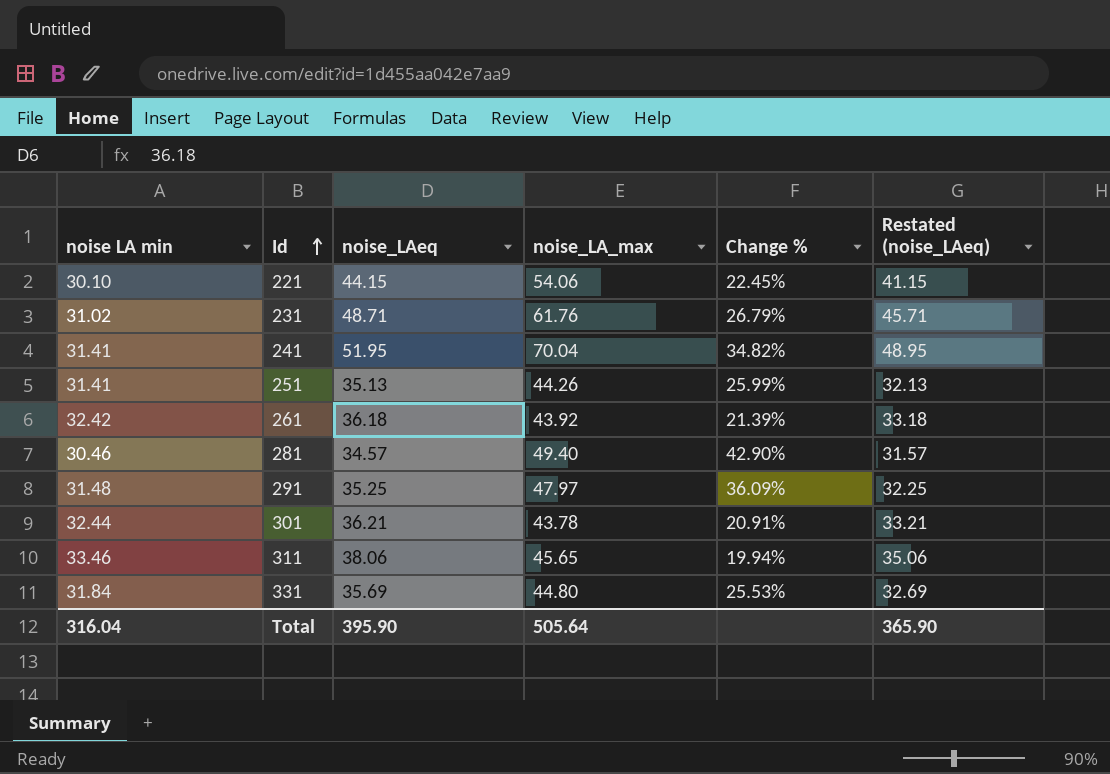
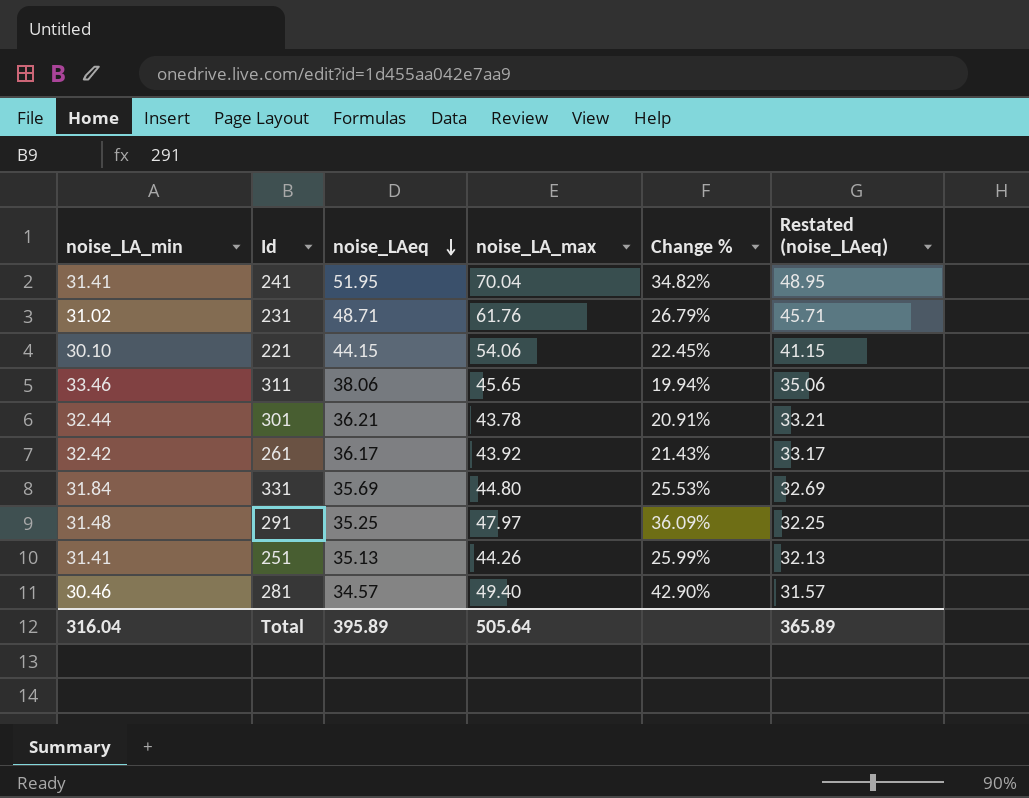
row order: Id ascending -> noise_LAeq descending
column name: noise LA min -> noise_LA_min
261 | noise_LAeq: 36.18 -> 36.17
261 | Change %: 21.39% -> 21.43%
261 | Restated (noise_LAeq): 33.18 -> 33.17
Total | noise_LAeq: 395.90 -> 395.89
Total | Restated (noise_LAeq): 365.90 -> 365.89

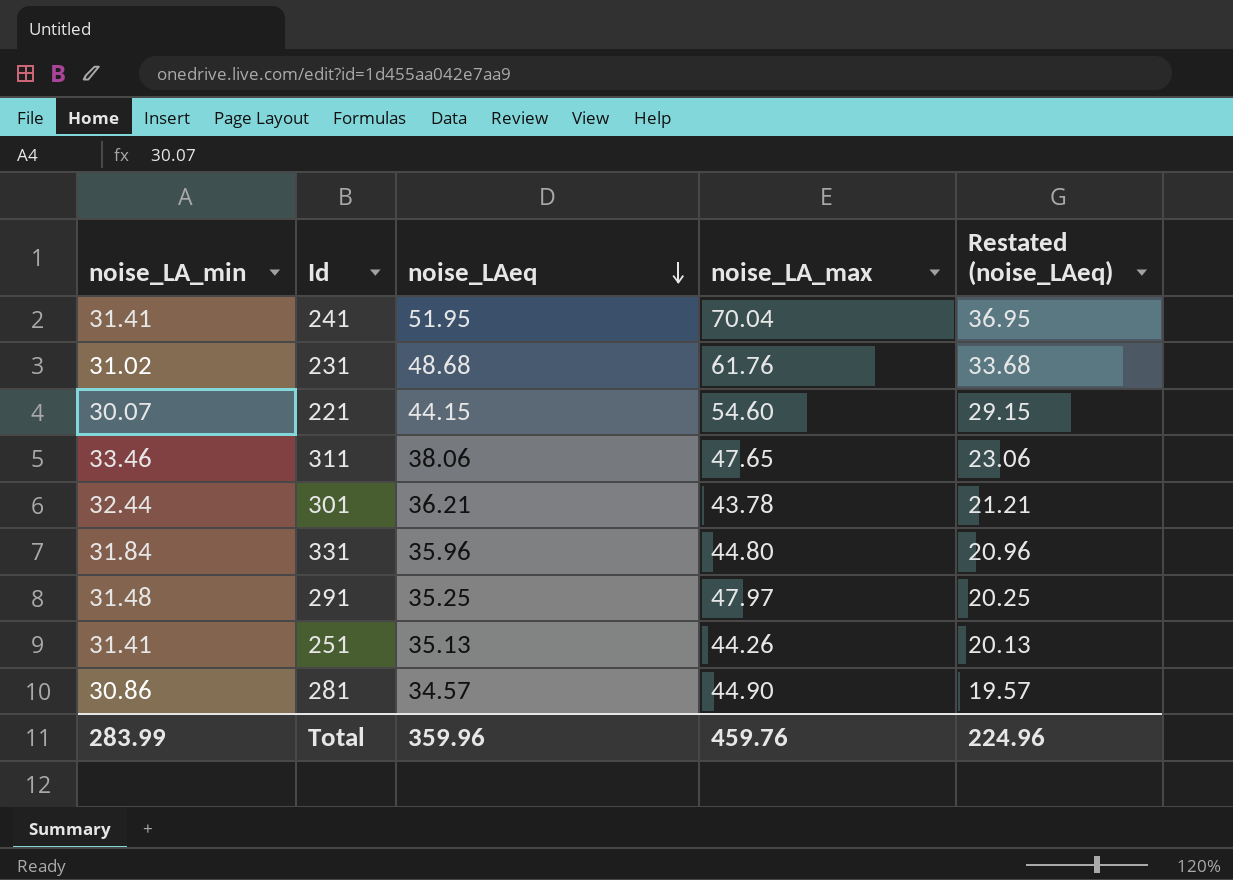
column Change % | formula: ([noise_LA_max] - [noise_LAeq]) / [noise_LAeq] -> none
column Restated (noise_LAeq) | formula: [noise_LAeq] - 3 -> [noise_LAeq] - 15
row 261: 32.42 | 36.17 | 43.92 | 21.43% | 33.17 -> none
231 | noise_LAeq: 48.71 -> 48.68
221 | noise_LA_min: 30.10 -> 30.07
221 | noise_LA_max: 54.06 -> 54.60
311 | noise_LA_max: 45.65 -> 47.65
331 | noise_LAeq: 35.69 -> 35.96
281 | noise_LA_min: 30.46 -> 30.86
281 | noise_LA_max: 49.40 -> 44.90
Total | noise_LA_min: 316.04 -> 283.99
Total | noise_LAeq: 395.89 -> 359.96
Total | noise_LA_max: 505.64 -> 459.76
Total | Restated (noise_LAeq): 365.89 -> 224.96

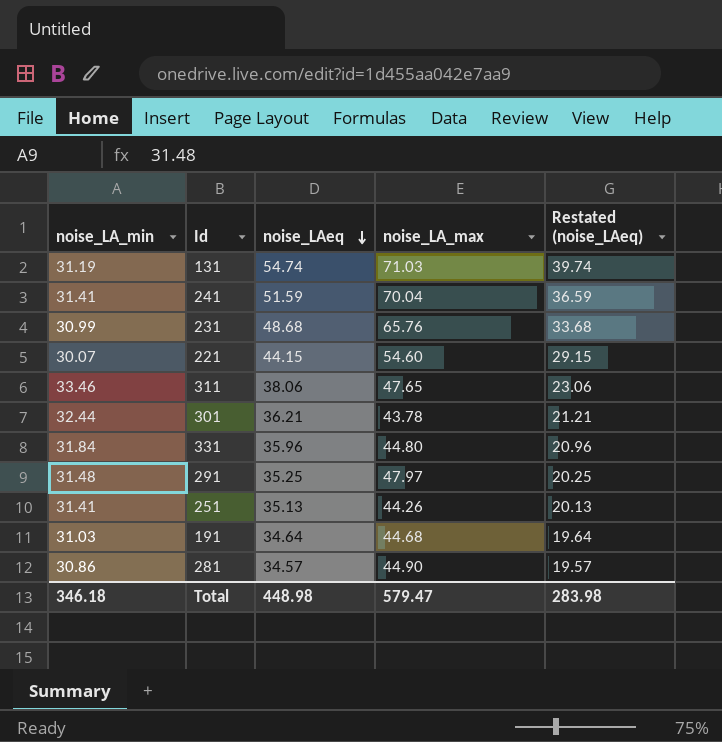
row 131: none -> 31.19 | 54.74 | 71.03 | 39.74
241 | noise_LAeq: 51.95 -> 51.59
241 | Restated (noise_LAeq): 36.95 -> 36.59
231 | noise_LA_min: 31.02 -> 30.99
231 | noise_LA_max: 61.76 -> 65.76
row 191: none -> 31.03 | 34.64 | 44.68 | 19.64
Total | noise_LA_min: 283.99 -> 346.18
Total | noise_LAeq: 359.96 -> 448.98
Total | noise_LA_max: 459.76 -> 579.47
Total | Restated (noise_LAeq): 224.96 -> 283.98

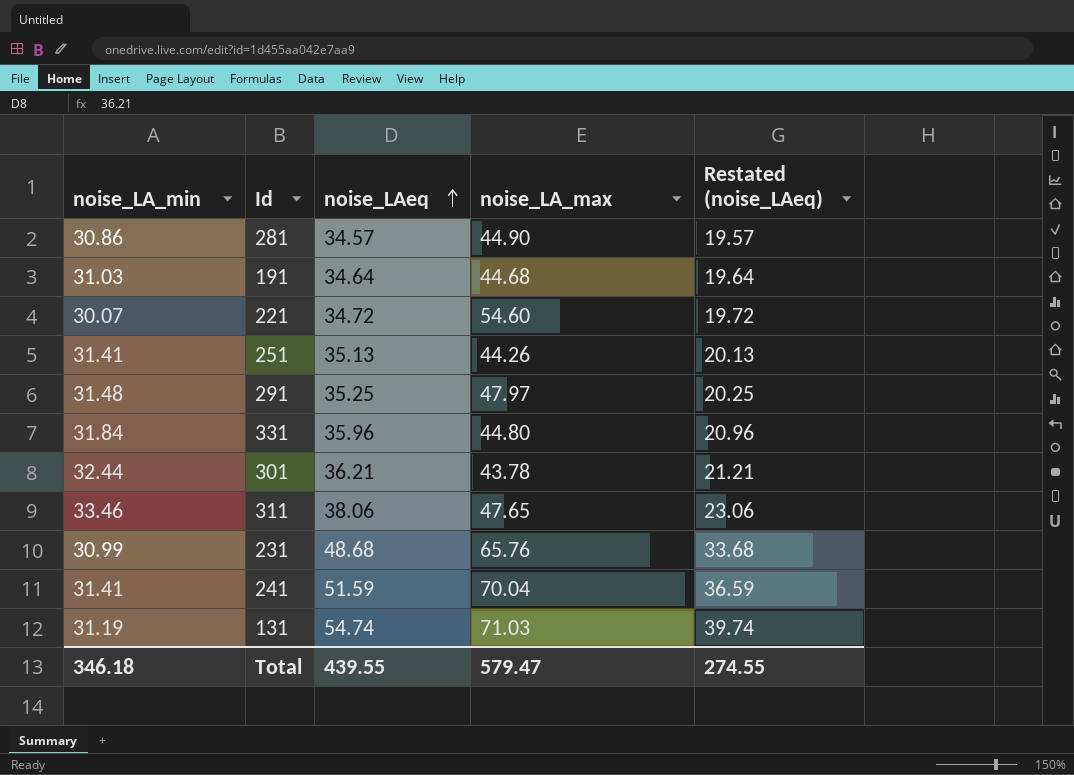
row order: noise_LAeq descending -> noise_LAeq ascending
221 | noise_LAeq: 44.15 -> 34.72
221 | Restated (noise_LAeq): 29.15 -> 19.72
Total | noise_LAeq: 448.98 -> 439.55
Total | Restated (noise_LAeq): 283.98 -> 274.55

